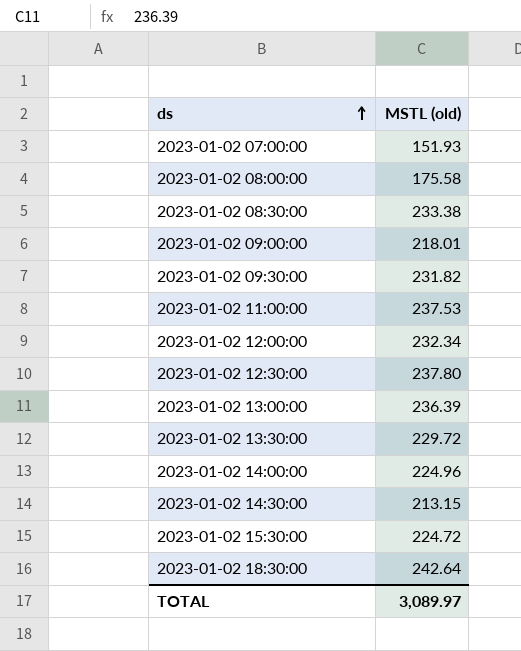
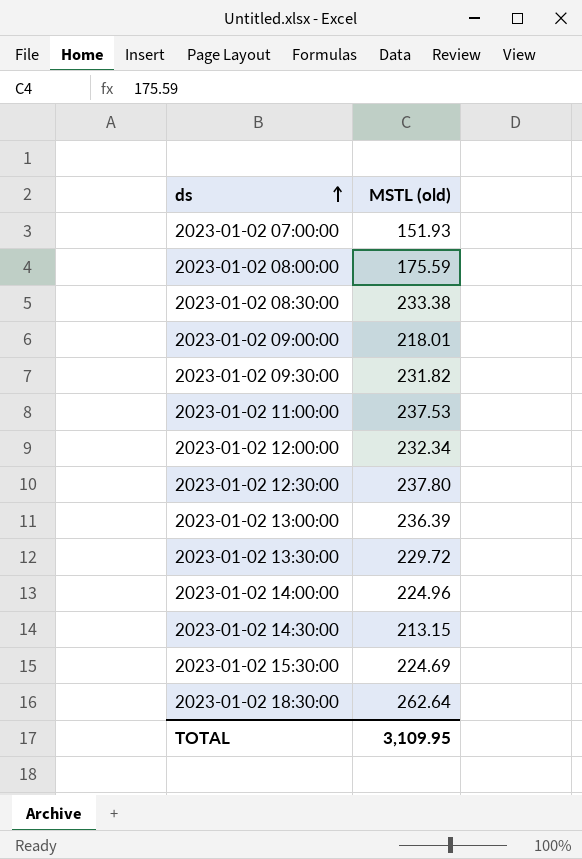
2023-01-02 08:00:00 | MSTL (old): 175.58 -> 175.59
2023-01-02 15:30:00 | MSTL (old): 224.72 -> 224.69
2023-01-02 18:30:00 | MSTL (old): 242.64 -> 262.64
TOTAL | MSTL (old): 3,089.97 -> 3,109.95

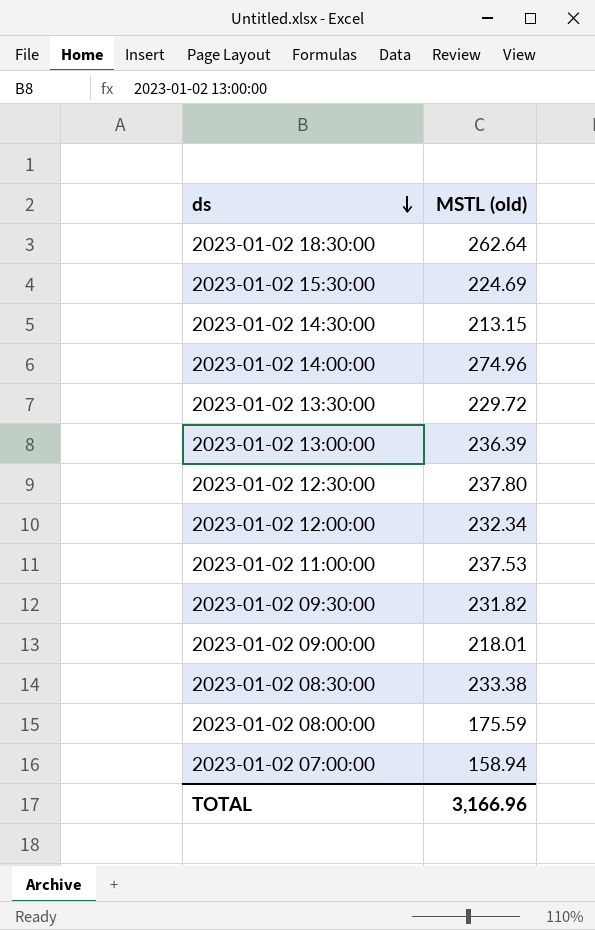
row order: ds ascending -> ds descending
2023-01-02 14:00:00 | MSTL (old): 224.96 -> 274.96
2023-01-02 07:00:00 | MSTL (old): 151.93 -> 158.94
TOTAL | MSTL (old): 3,109.95 -> 3,166.96

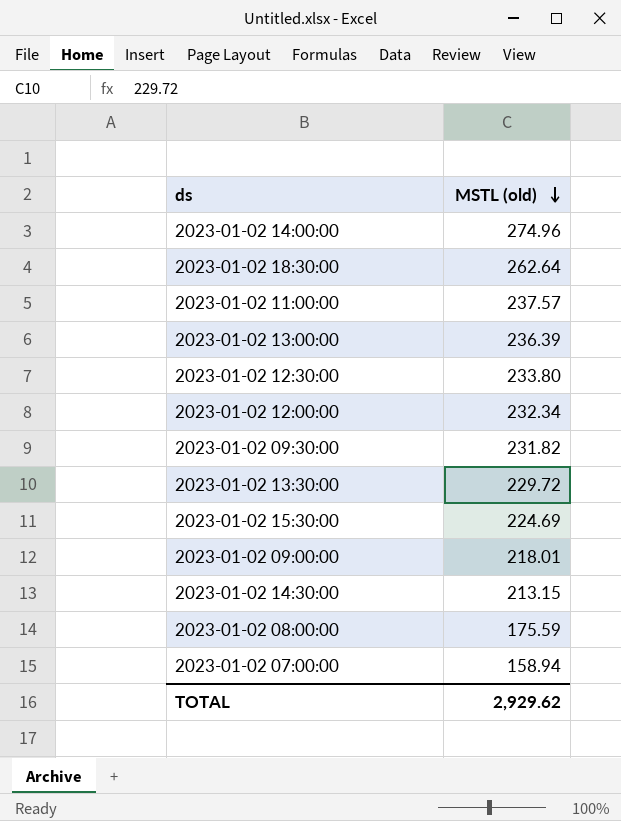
row order: ds descending -> MSTL (old) descending
row 2023-01-02 08:30:00: 233.38 -> none
2023-01-02 11:00:00 | MSTL (old): 237.53 -> 237.57
2023-01-02 12:30:00 | MSTL (old): 237.80 -> 233.80
TOTAL | MSTL (old): 3,166.96 -> 2,929.62

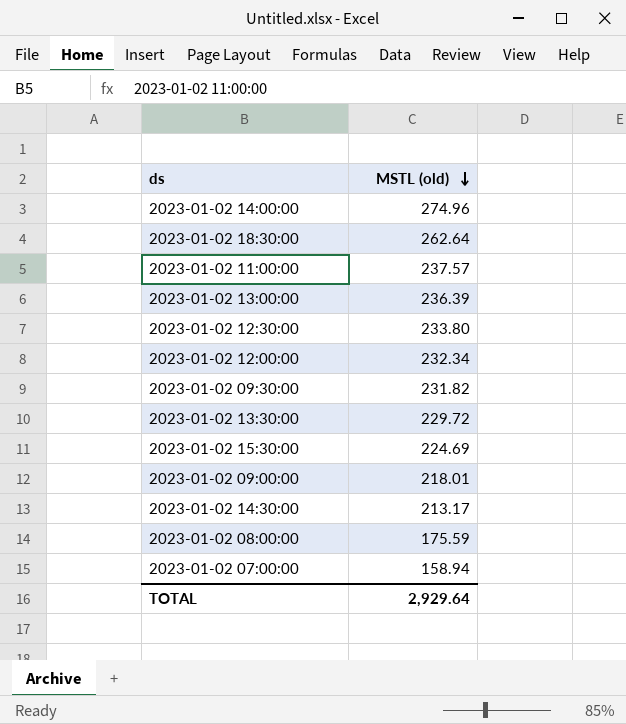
2023-01-02 14:30:00 | MSTL (old): 213.15 -> 213.17
TOTAL | MSTL (old): 2,929.62 -> 2,929.64

